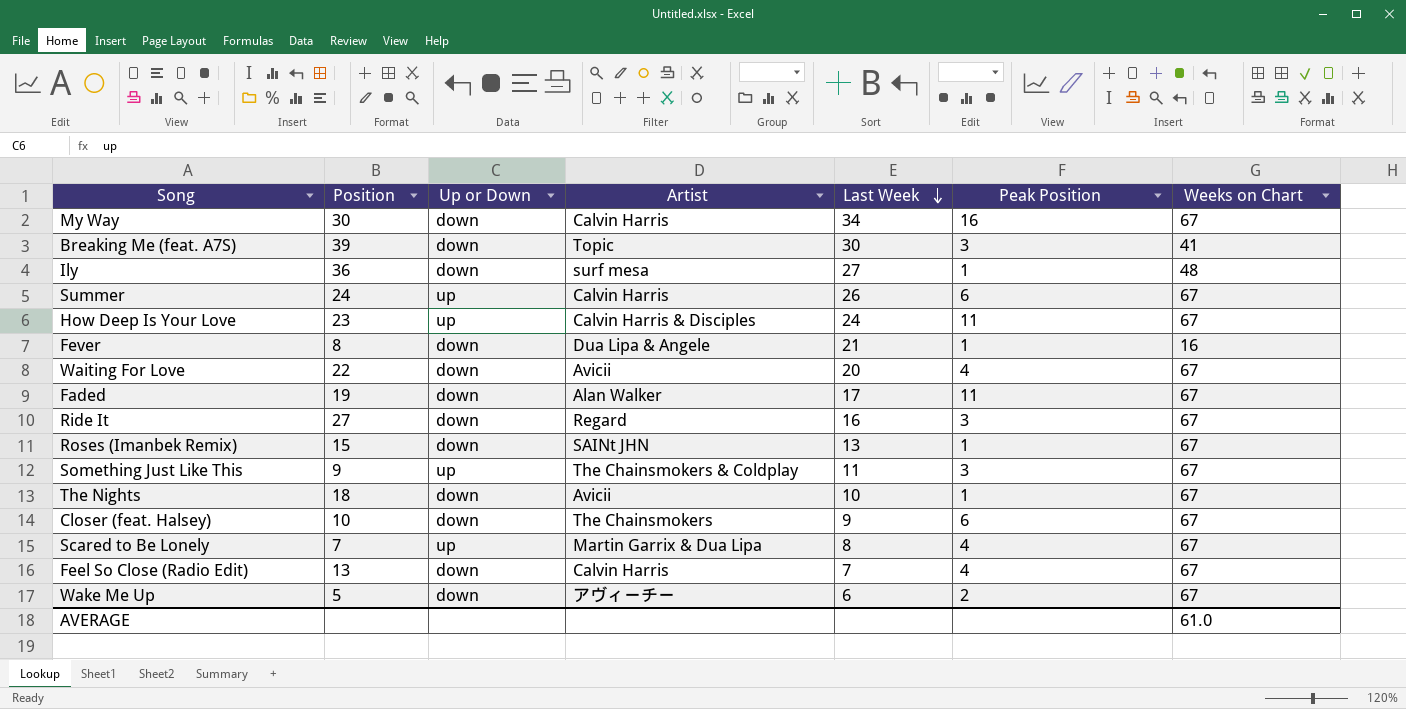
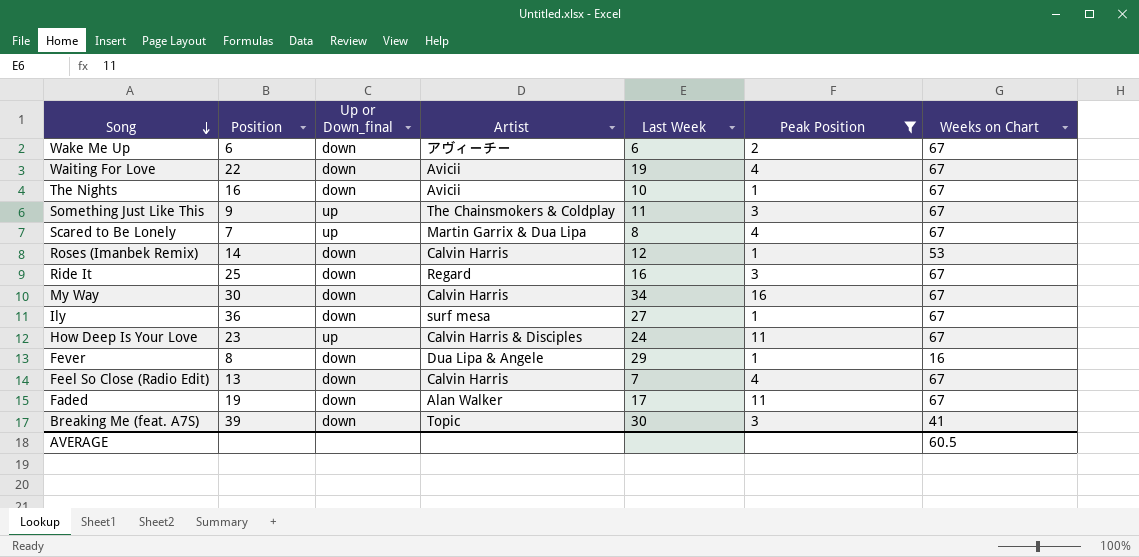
filter: none -> Peak Position != 6
row order: Last Week descending -> Song descending
column name: Up or Down -> Up or Down_final
Wake Me Up | Position: 5 -> 6
Waiting For Love | Last Week: 20 -> 19
The Nights | Position: 18 -> 16
Roses (Imanbek Remix) | Position: 15 -> 14
Roses (Imanbek Remix) | Artist: SAINt JHN -> Calvin Harris
Roses (Imanbek Remix) | Last Week: 13 -> 12
Roses (Imanbek Remix) | Weeks on Chart: 67 -> 53
Ride It | Position: 27 -> 25
Ily | Weeks on Chart: 48 -> 67
Fever | Last Week: 21 -> 29
AVERAGE | Weeks on Chart: 61.0 -> 60.5

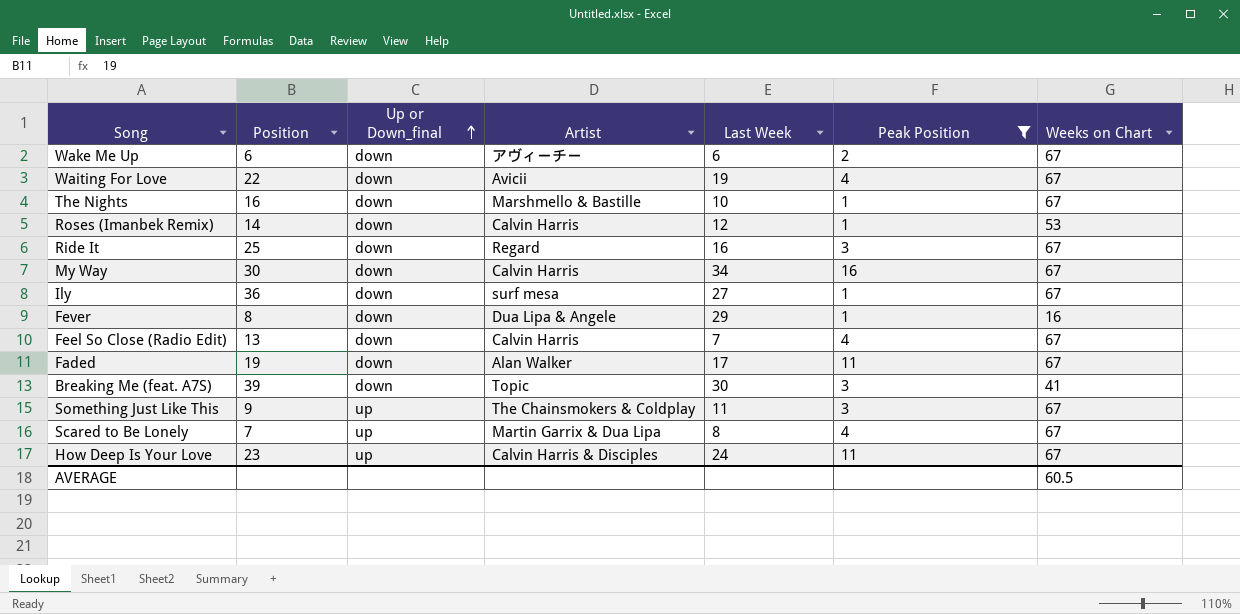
row order: Song descending -> Up or Down_final ascending
The Nights | Artist: Avicii -> Marshmello & Bastille

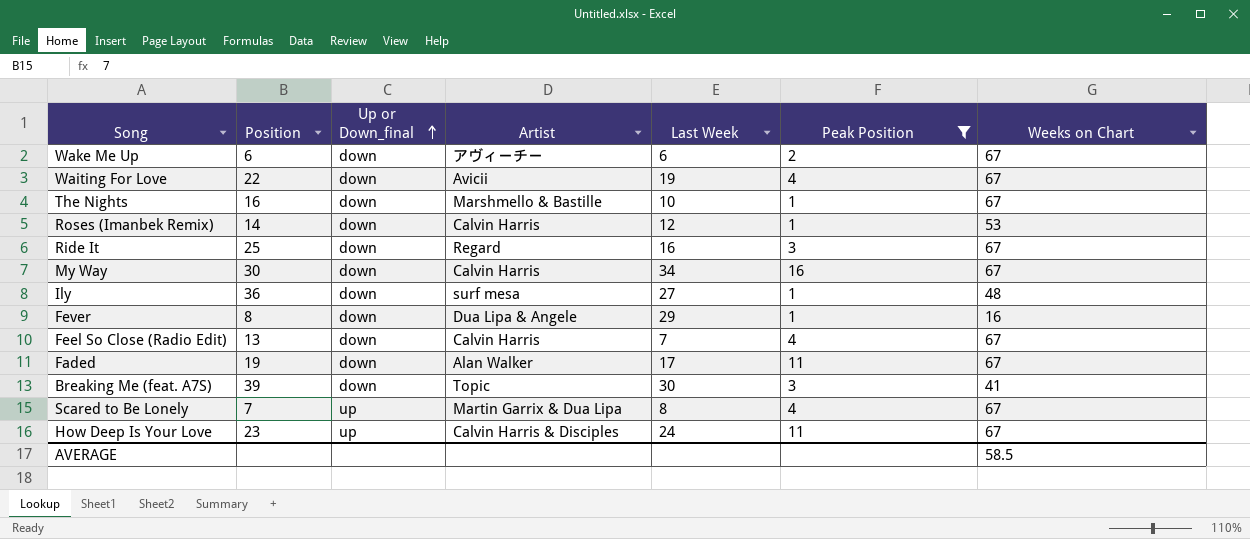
row Something Just Like This: 9 | up | The Chainsmokers & Coldplay | 11 | 3 | 67 -> none
Ily | Weeks on Chart: 67 -> 48
AVERAGE | Weeks on Chart: 60.5 -> 58.5

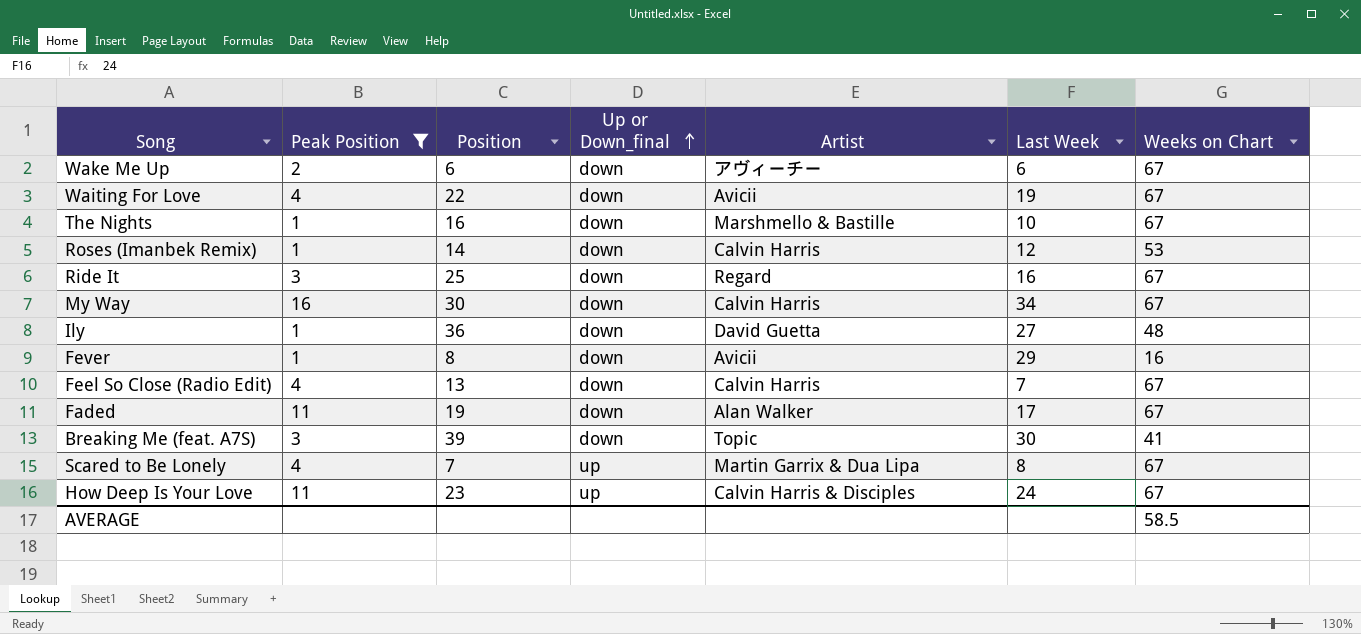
column Peak Position | position: 6 -> 2
Ily | Artist: surf mesa -> David Guetta
Fever | Artist: Dua Lipa & Angele -> Avicii

